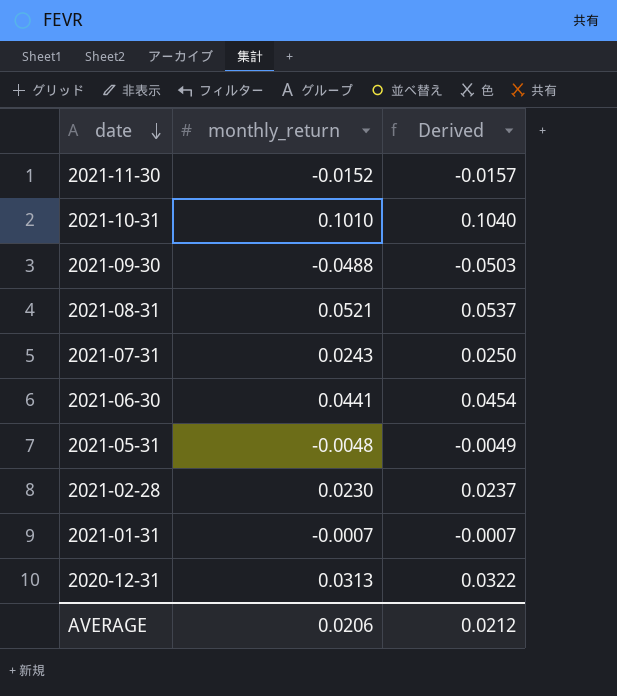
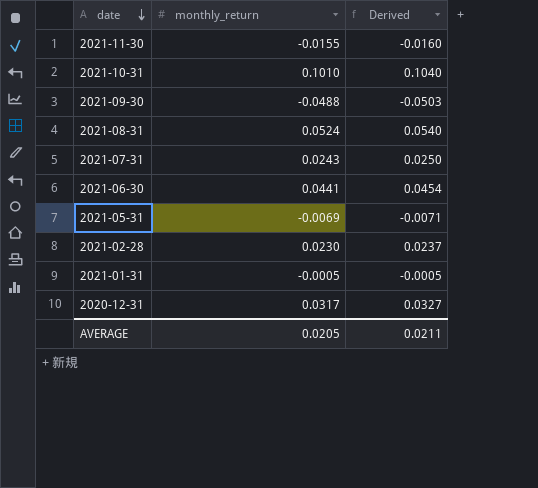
2021-11-30 | monthly_return: -0.0152 -> -0.0155
2021-11-30 | Derived: -0.0157 -> -0.0160
2021-08-31 | monthly_return: 0.0521 -> 0.0524
2021-08-31 | Derived: 0.0537 -> 0.0540
2021-05-31 | monthly_return: -0.0048 -> -0.0069
2021-05-31 | Derived: -0.0049 -> -0.0071
2021-01-31 | monthly_return: -0.0007 -> -0.0005
2021-01-31 | Derived: -0.0007 -> -0.0005
2020-12-31 | monthly_return: 0.0313 -> 0.0317
2020-12-31 | Derived: 0.0322 -> 0.0327
AVERAGE | monthly_return: 0.0206 -> 0.0205
AVERAGE | Derived: 0.0212 -> 0.0211

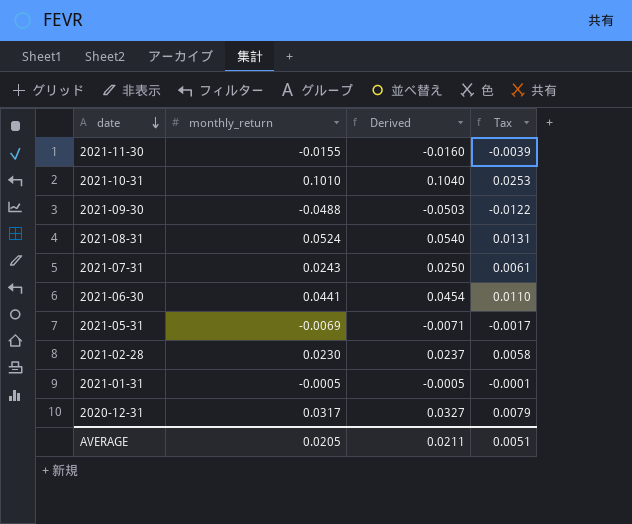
column Tax | formula: none -> [monthly_return] * 0.25

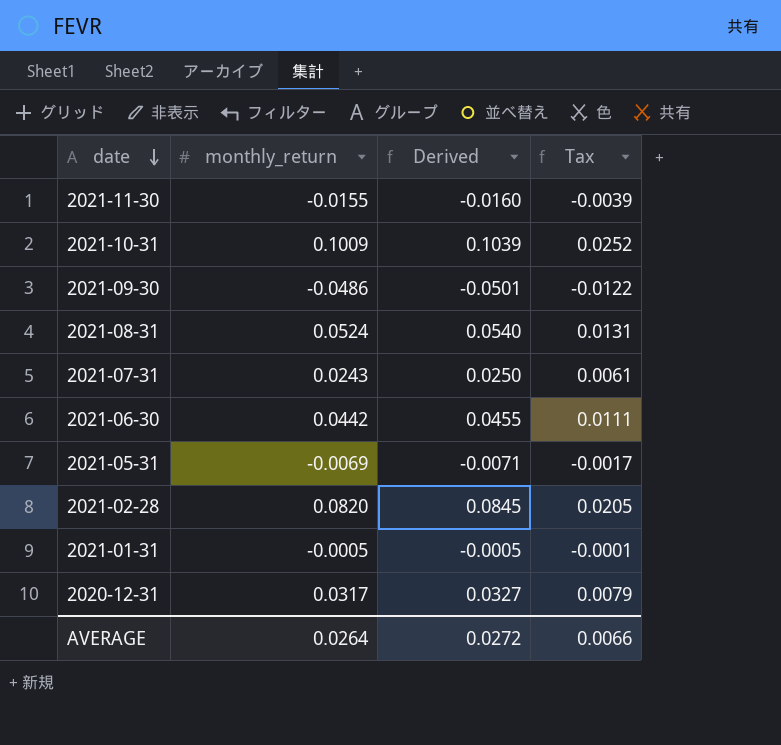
2021-10-31 | monthly_return: 0.1010 -> 0.1009
2021-10-31 | Derived: 0.1040 -> 0.1039
2021-10-31 | Tax: 0.0253 -> 0.0252
2021-09-30 | monthly_return: -0.0488 -> -0.0486
2021-09-30 | Derived: -0.0503 -> -0.0501
2021-06-30 | monthly_return: 0.0441 -> 0.0442
2021-06-30 | Derived: 0.0454 -> 0.0455
2021-06-30 | Tax: 0.0110 -> 0.0111
2021-02-28 | monthly_return: 0.0230 -> 0.0820
2021-02-28 | Derived: 0.0237 -> 0.0845
2021-02-28 | Tax: 0.0058 -> 0.0205
AVERAGE | monthly_return: 0.0205 -> 0.0264
AVERAGE | Derived: 0.0211 -> 0.0272
AVERAGE | Tax: 0.0051 -> 0.0066

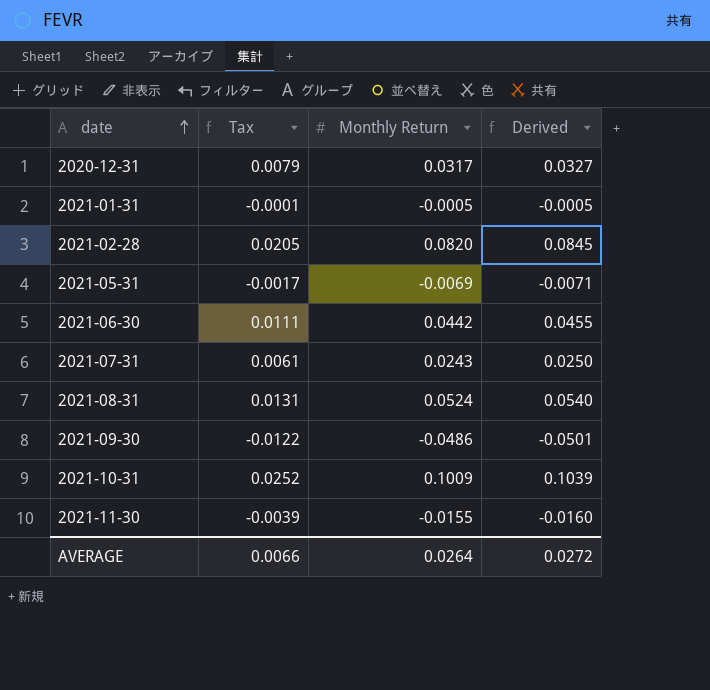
row order: date descending -> date ascending
column Tax | position: 4 -> 2
column name: monthly_return -> Monthly Return

